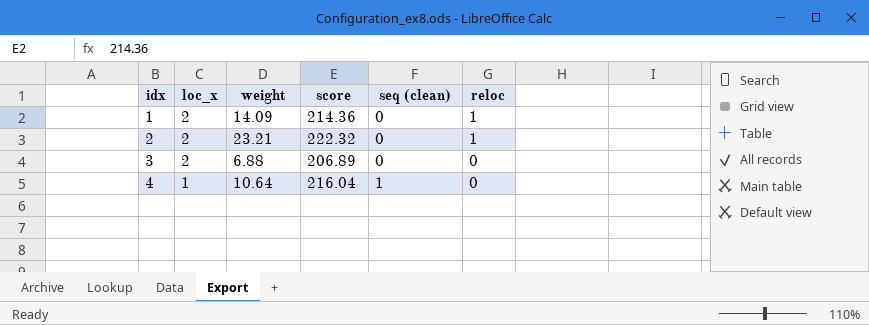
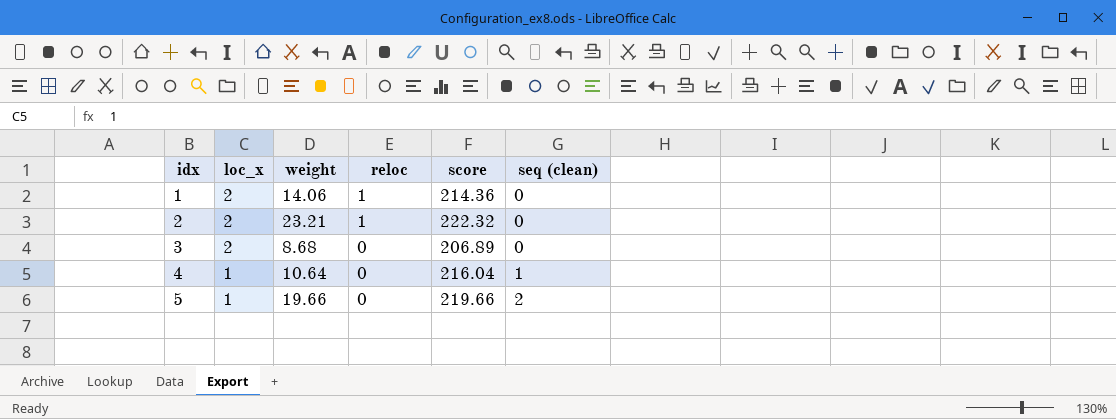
column reloc | position: 6 -> 4
1 | weight: 14.09 -> 14.06
3 | weight: 6.88 -> 8.68
row 5: none -> 1 | 19.66 | 0 | 219.66 | 2

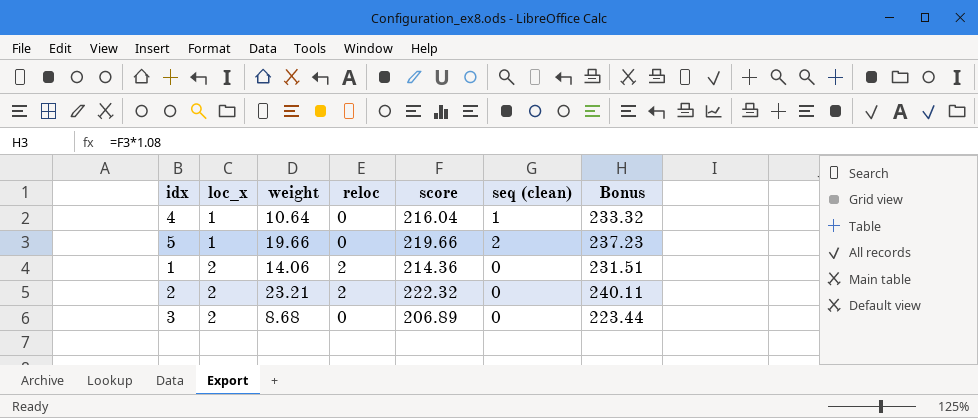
row order: idx ascending -> loc_x ascending
column Bonus | formula: none -> [score] * 1.08
1 | reloc: 1 -> 2
2 | reloc: 1 -> 2

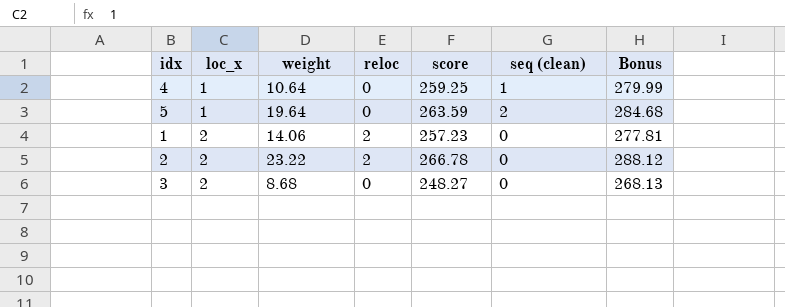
4 | score: 216.04 -> 259.25
4 | Bonus: 233.32 -> 279.99
5 | weight: 19.66 -> 19.64
5 | score: 219.66 -> 263.59
5 | Bonus: 237.23 -> 284.68
1 | score: 214.36 -> 257.23
1 | Bonus: 231.51 -> 277.81
2 | weight: 23.21 -> 23.22
2 | score: 222.32 -> 266.78
2 | Bonus: 240.11 -> 288.12
3 | score: 206.89 -> 248.27
3 | Bonus: 223.44 -> 268.13

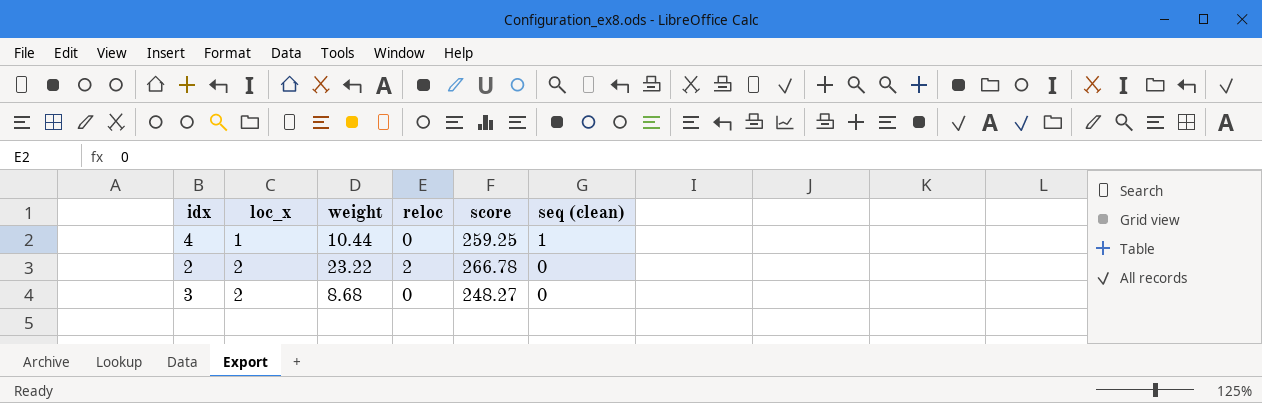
column Bonus | formula: [score] * 1.08 -> none
row 5: 1 | 19.64 | 0 | 263.59 | 2 | 284.68 -> none
row 1: 2 | 14.06 | 2 | 257.23 | 0 | 277.81 -> none
4 | weight: 10.64 -> 10.44

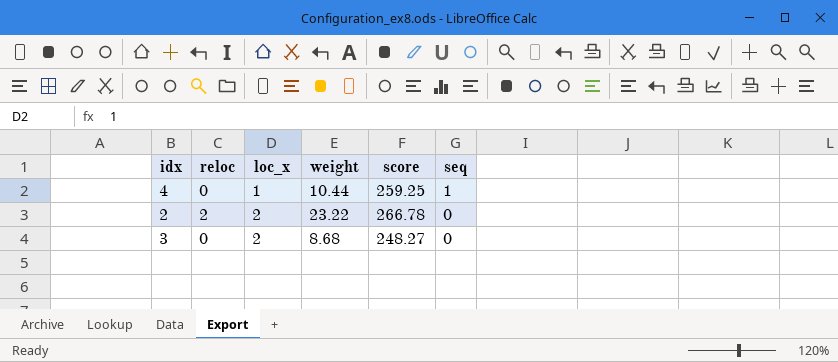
column reloc | position: 4 -> 2
column name: seq (clean) -> seq

